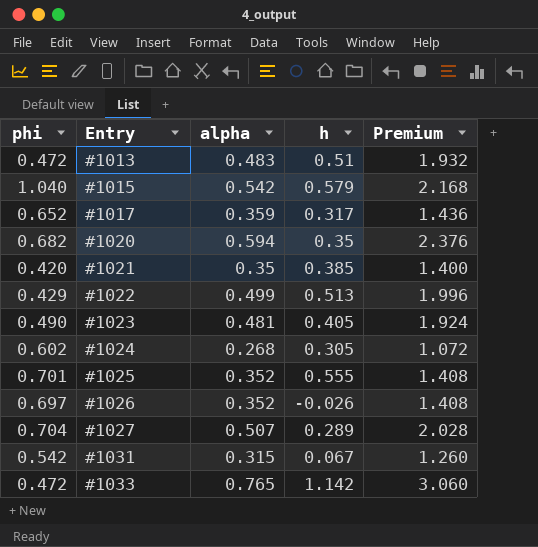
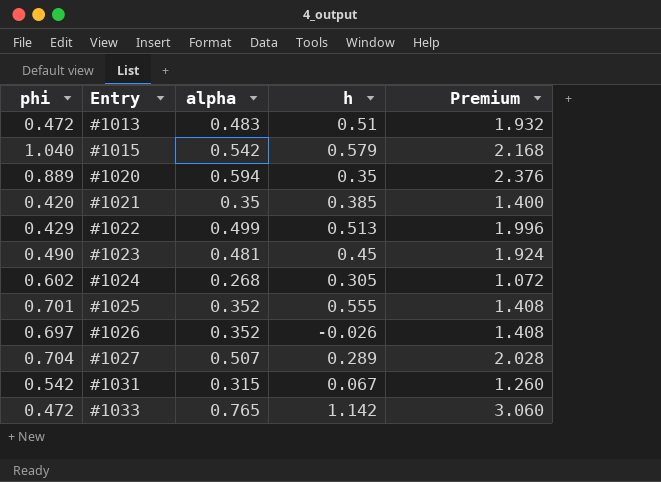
row #1017: 0.652 | 0.359 | 0.317 | 1.436 -> none
#1020 | phi: 0.682 -> 0.889
#1023 | h: 0.405 -> 0.45

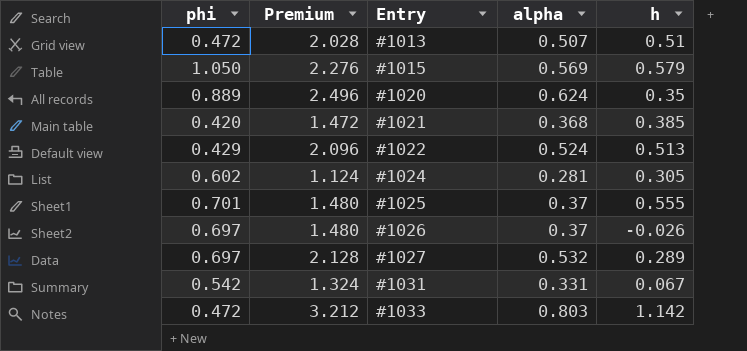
column Premium | position: 5 -> 2
row #1023: 0.490 | 0.481 | 0.45 | 1.924 -> none
#1013 | Premium: 1.932 -> 2.028
#1013 | alpha: 0.483 -> 0.507
#1015 | phi: 1.040 -> 1.050
#1015 | Premium: 2.168 -> 2.276
#1015 | alpha: 0.542 -> 0.569
#1020 | Premium: 2.376 -> 2.496
#1020 | alpha: 0.594 -> 0.624
#1021 | Premium: 1.400 -> 1.472
#1021 | alpha: 0.35 -> 0.368
#1022 | Premium: 1.996 -> 2.096
#1022 | alpha: 0.499 -> 0.524
#1024 | Premium: 1.072 -> 1.124
#1024 | alpha: 0.268 -> 0.281
#1025 | Premium: 1.408 -> 1.480
#1025 | alpha: 0.352 -> 0.37
#1026 | Premium: 1.408 -> 1.480
#1026 | alpha: 0.352 -> 0.37
#1027 | phi: 0.704 -> 0.697
#1027 | Premium: 2.028 -> 2.128
#1027 | alpha: 0.507 -> 0.532
#1031 | Premium: 1.260 -> 1.324
#1031 | alpha: 0.315 -> 0.331
#1033 | Premium: 3.060 -> 3.212
#1033 | alpha: 0.765 -> 0.803

